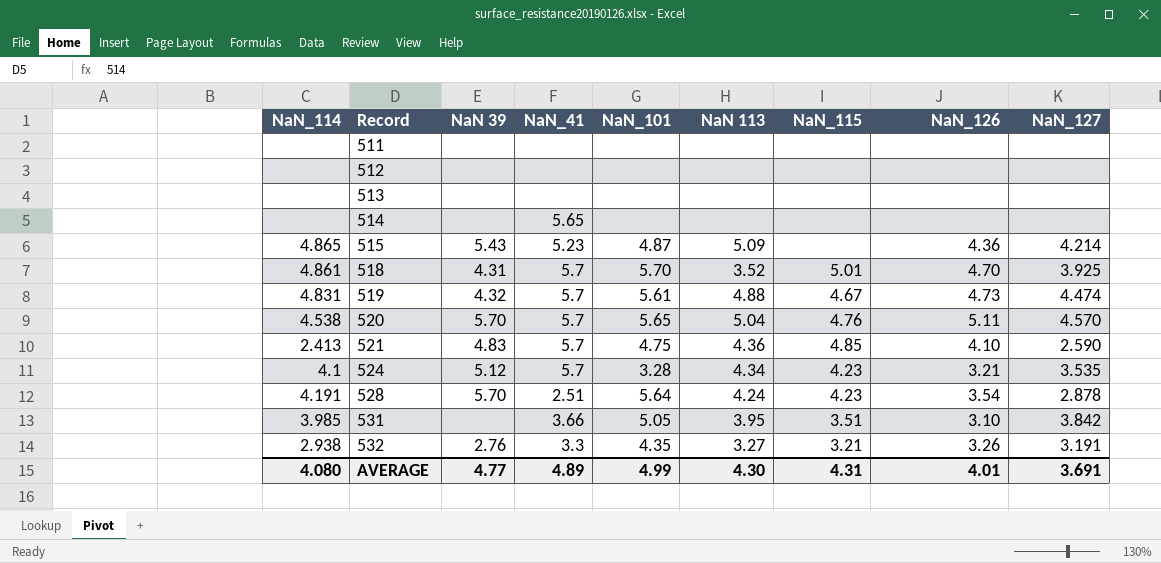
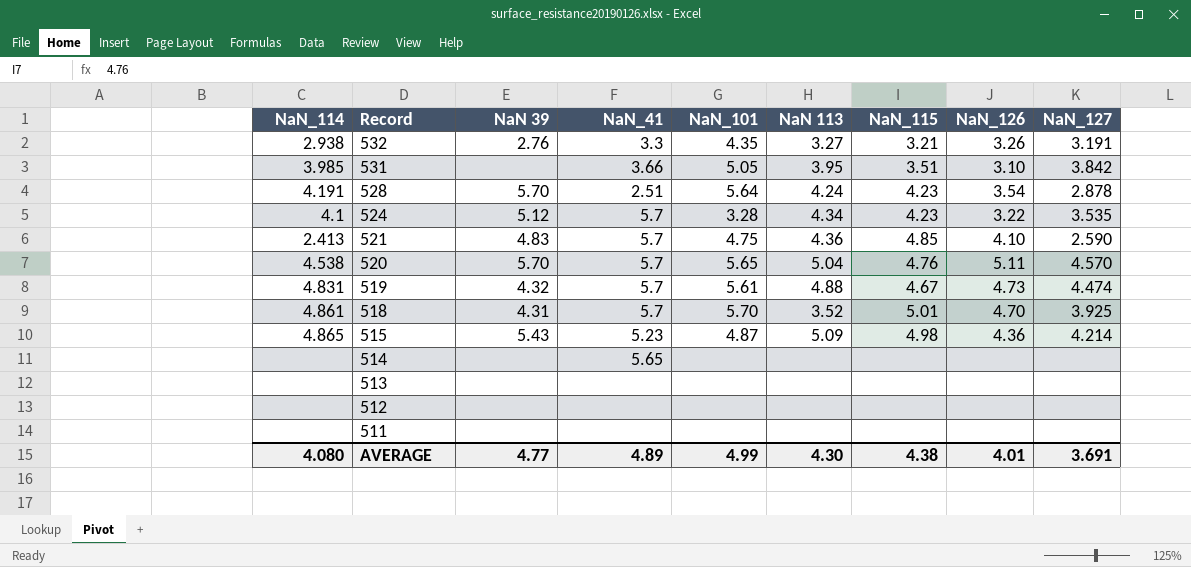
row order: Record ascending -> Record descending
524 | NaN_126: 3.21 -> 3.22
515 | NaN_115: none -> 4.98
AVERAGE | NaN_115: 4.31 -> 4.38

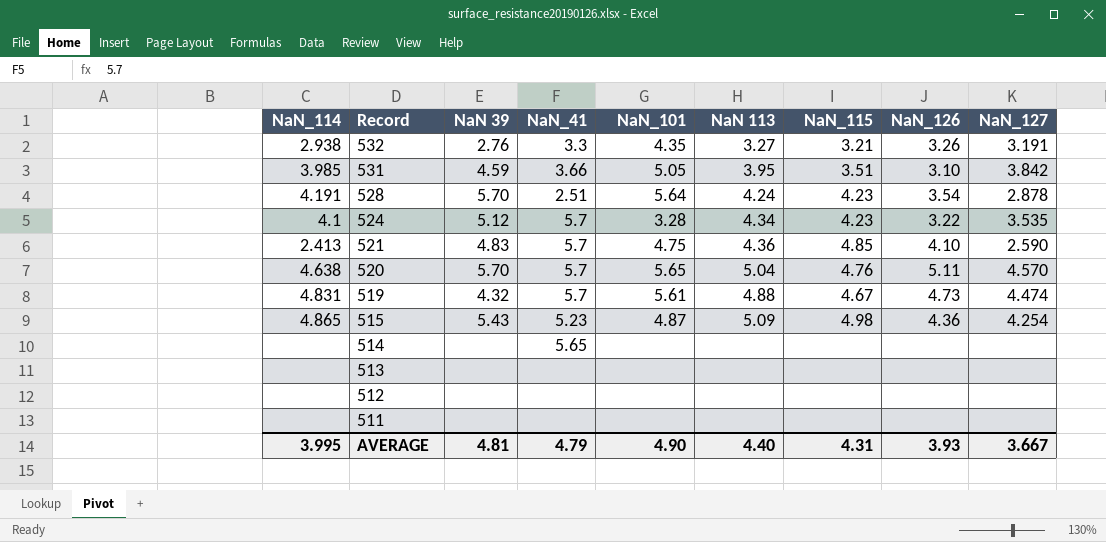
row 518: 4.861 | 4.31 | 5.7 | 5.70 | 3.52 | 5.01 | 4.70 | 3.925 -> none
531 | NaN 39: none -> 4.59
520 | NaN_114: 4.538 -> 4.638
515 | NaN_127: 4.214 -> 4.254
AVERAGE | NaN_114: 4.080 -> 3.995
AVERAGE | NaN 39: 4.77 -> 4.81
AVERAGE | NaN_41: 4.89 -> 4.79
AVERAGE | NaN_101: 4.99 -> 4.90
AVERAGE | NaN 113: 4.30 -> 4.40
AVERAGE | NaN_115: 4.38 -> 4.31
AVERAGE | NaN_126: 4.01 -> 3.93
AVERAGE | NaN_127: 3.691 -> 3.667

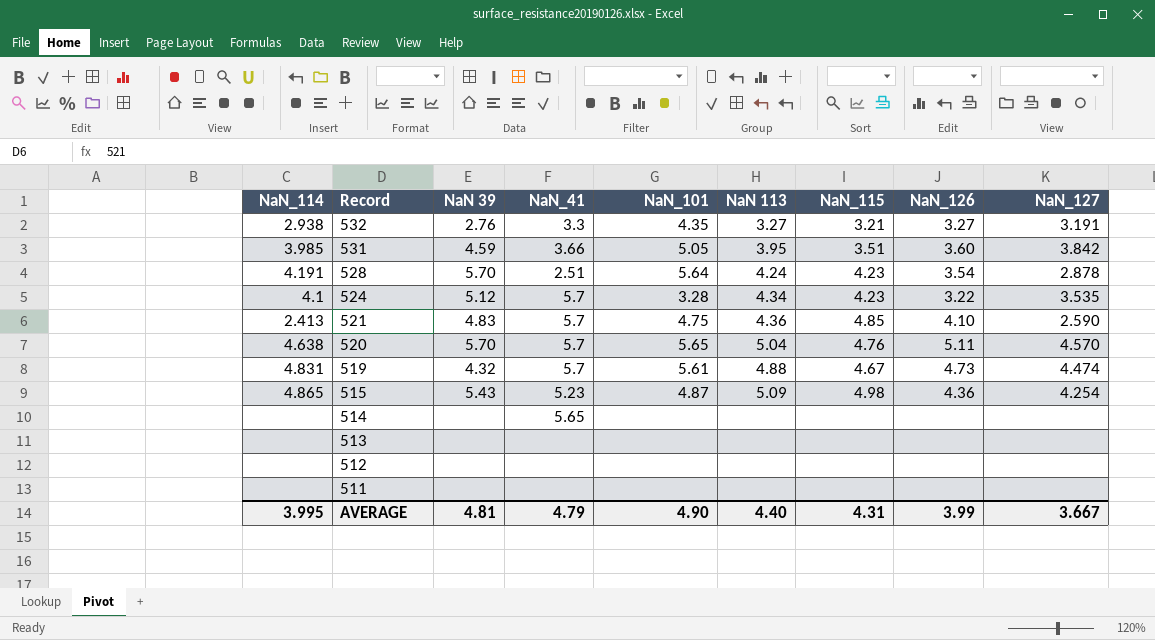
532 | NaN_126: 3.26 -> 3.27
531 | NaN_126: 3.10 -> 3.60
AVERAGE | NaN_126: 3.93 -> 3.99

